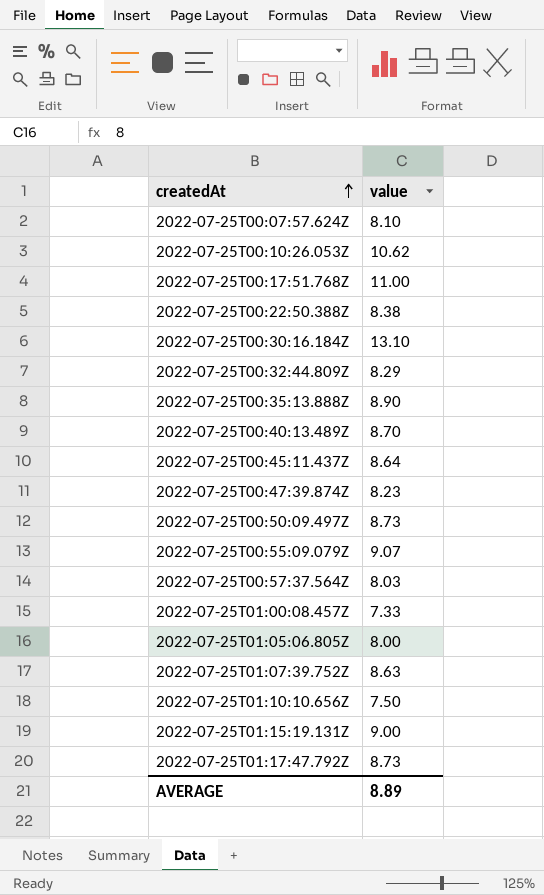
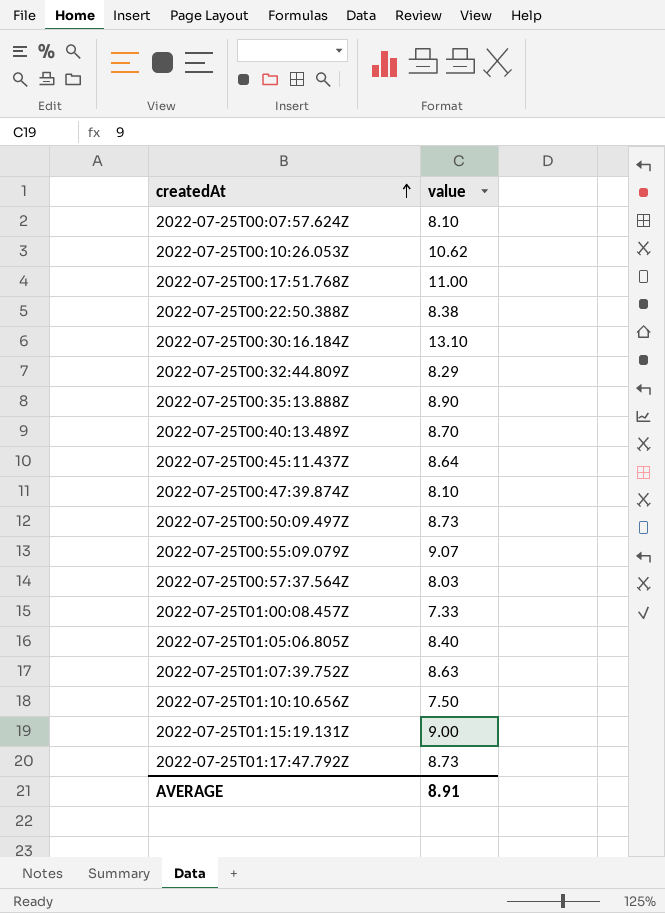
2022-07-25T00:47:39.874Z | value: 8.23 -> 8.10
2022-07-25T01:05:06.805Z | value: 8.00 -> 8.40
AVERAGE | value: 8.89 -> 8.91

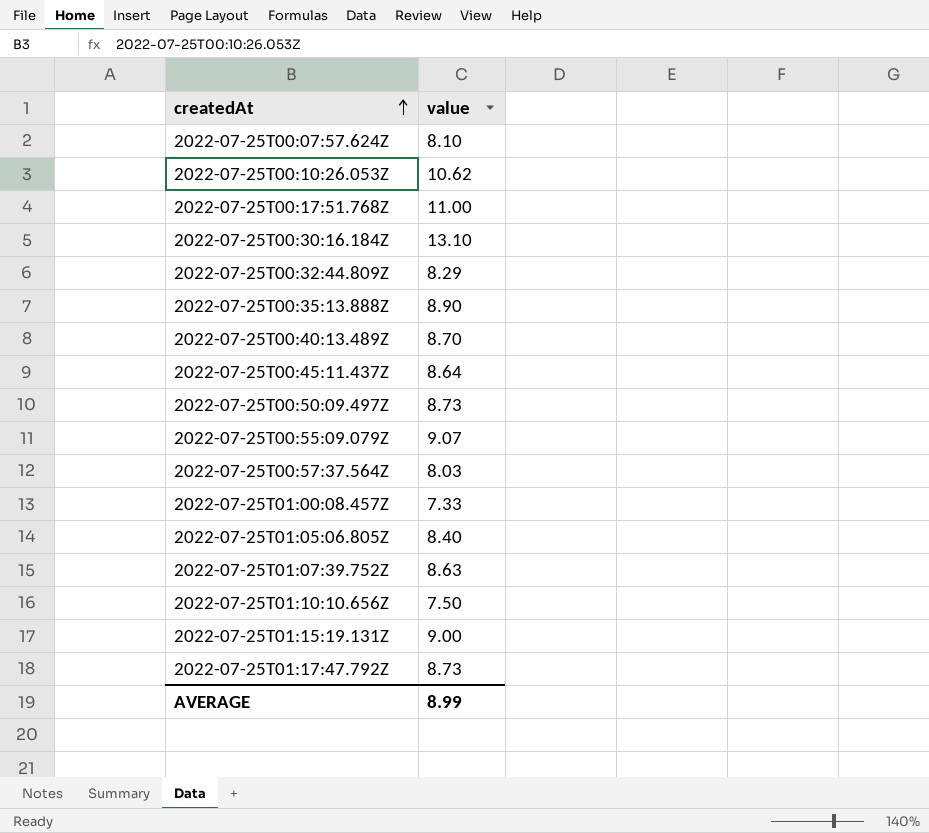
row 2022-07-25T00:22:50.388Z: 8.38 -> none
row 2022-07-25T00:47:39.874Z: 8.10 -> none
AVERAGE | value: 8.91 -> 8.99

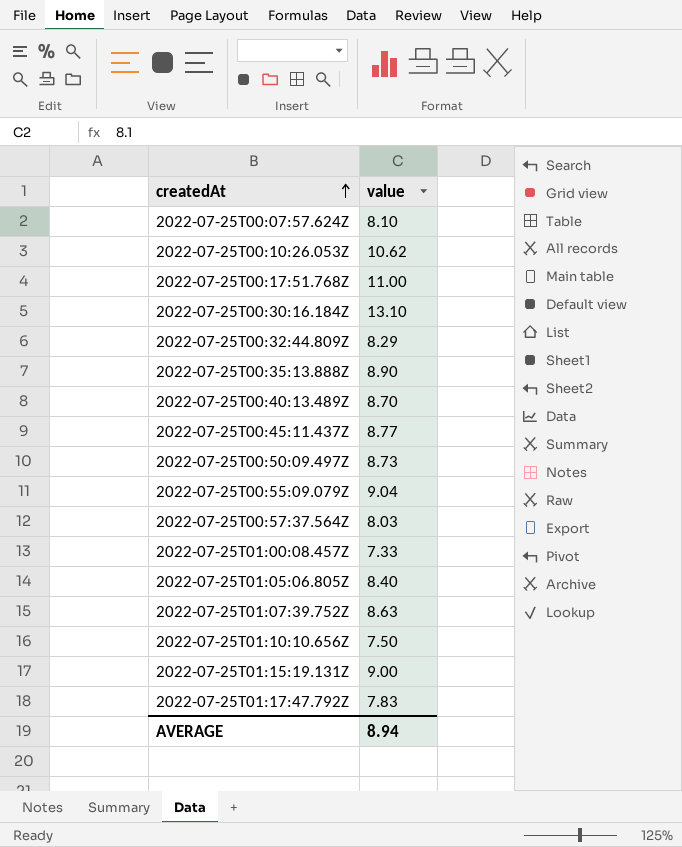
2022-07-25T00:45:11.437Z | value: 8.64 -> 8.77
2022-07-25T00:55:09.079Z | value: 9.07 -> 9.04
2022-07-25T01:17:47.792Z | value: 8.73 -> 7.83
AVERAGE | value: 8.99 -> 8.94

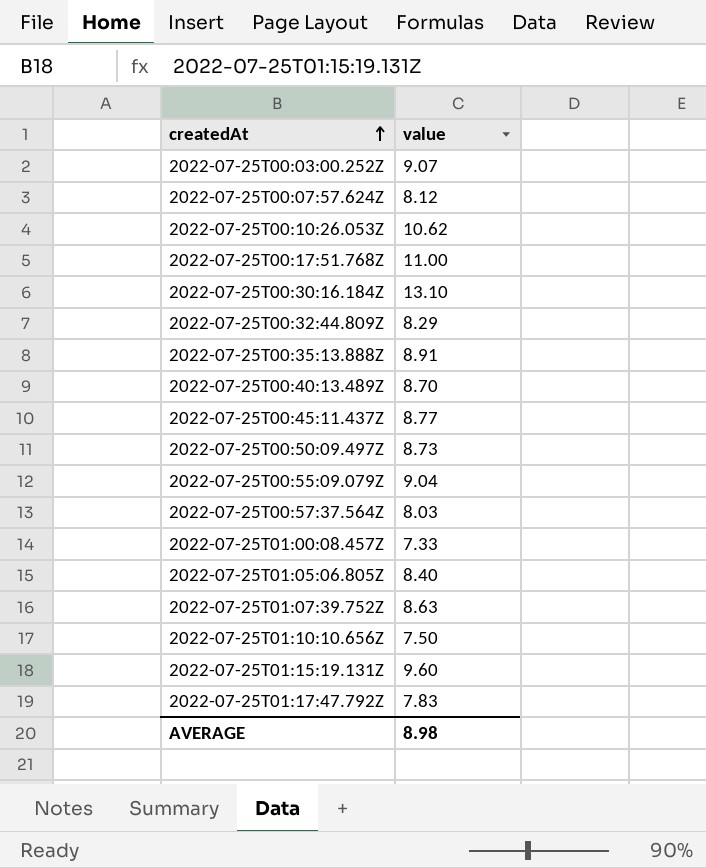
row 2022-07-25T00:03:00.252Z: none -> 9.07
2022-07-25T00:07:57.624Z | value: 8.10 -> 8.12
2022-07-25T00:35:13.888Z | value: 8.90 -> 8.91
2022-07-25T01:15:19.131Z | value: 9.00 -> 9.60
AVERAGE | value: 8.94 -> 8.98

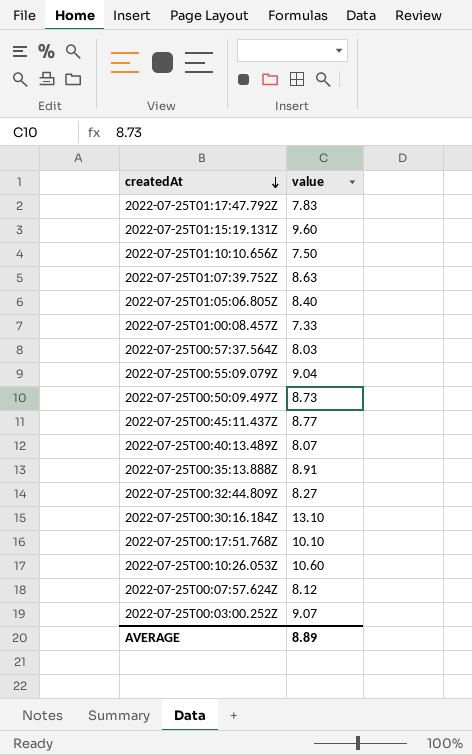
row order: createdAt ascending -> createdAt descending
2022-07-25T00:40:13.489Z | value: 8.70 -> 8.07
2022-07-25T00:32:44.809Z | value: 8.29 -> 8.27
2022-07-25T00:17:51.768Z | value: 11.00 -> 10.10
2022-07-25T00:10:26.053Z | value: 10.62 -> 10.60
AVERAGE | value: 8.98 -> 8.89

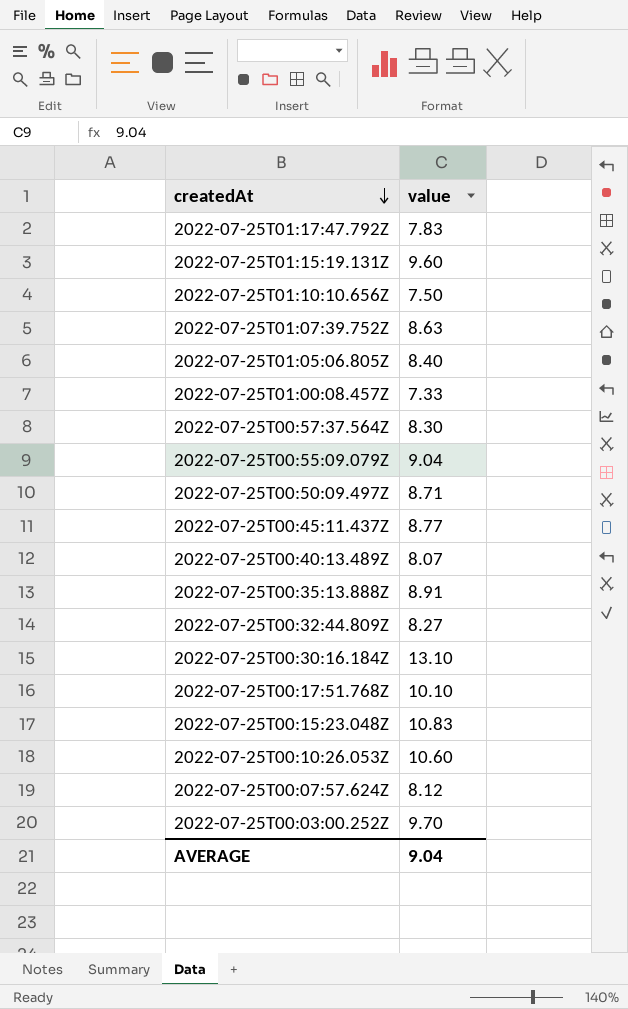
2022-07-25T00:57:37.564Z | value: 8.03 -> 8.30
2022-07-25T00:50:09.497Z | value: 8.73 -> 8.71
row 2022-07-25T00:15:23.048Z: none -> 10.83
2022-07-25T00:03:00.252Z | value: 9.07 -> 9.70
AVERAGE | value: 8.89 -> 9.04

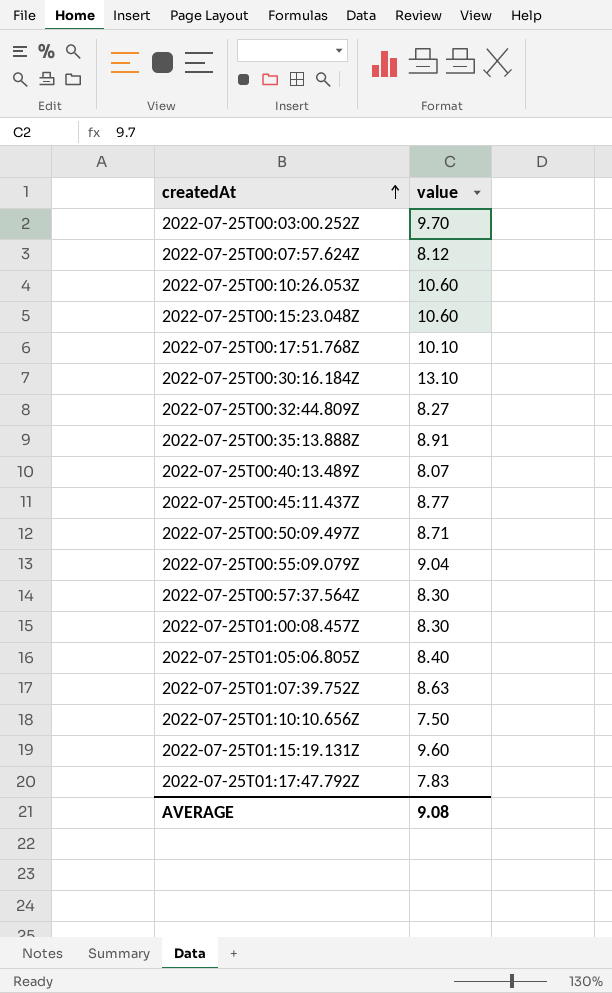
row order: createdAt descending -> createdAt ascending
2022-07-25T00:15:23.048Z | value: 10.83 -> 10.60
2022-07-25T01:00:08.457Z | value: 7.33 -> 8.30
AVERAGE | value: 9.04 -> 9.08

